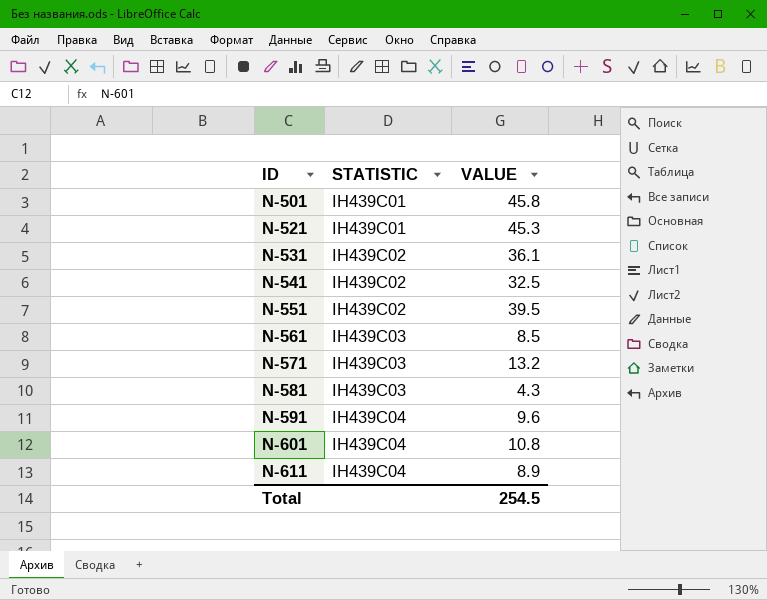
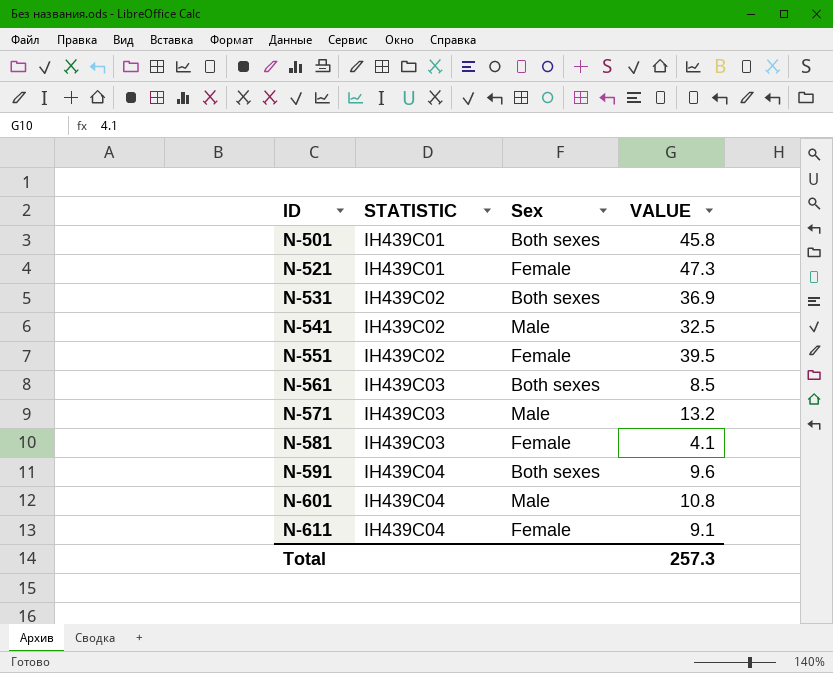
column Sex | position: none -> 3
N-521 | VALUE: 45.3 -> 47.3
N-531 | VALUE: 36.1 -> 36.9
N-581 | VALUE: 4.3 -> 4.1
N-611 | VALUE: 8.9 -> 9.1
Total | VALUE: 254.5 -> 257.3

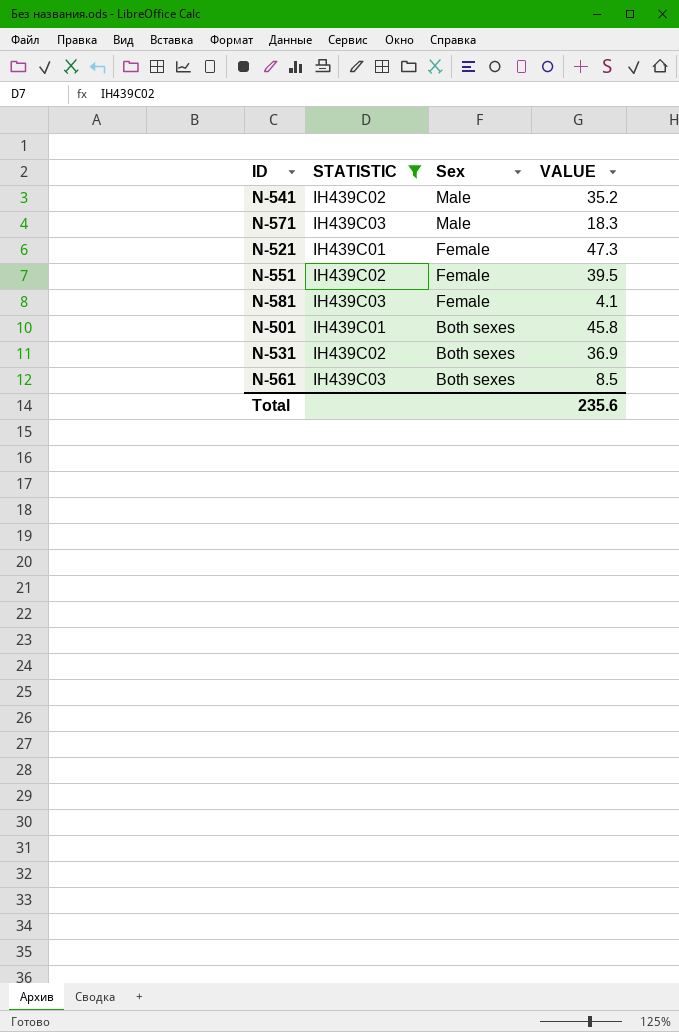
filter: none -> STATISTIC != IH439C04
row order: ID ascending -> Sex descending
N-541 | VALUE: 32.5 -> 35.2
N-571 | VALUE: 13.2 -> 18.3
Total | VALUE: 257.3 -> 235.6

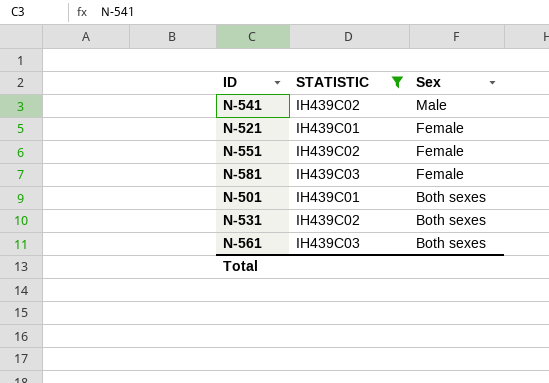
column VALUE | position: 4 -> none
row N-571: IH439C03 | Male | 18.3 -> none

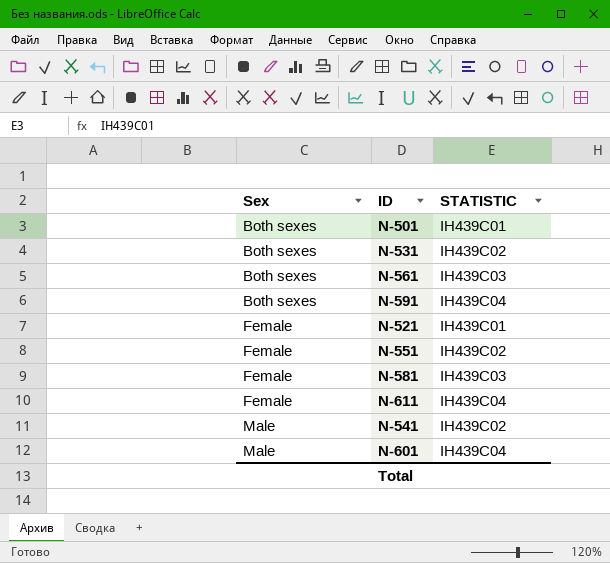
filter: STATISTIC != IH439C04 -> none
row order: Sex descending -> Sex ascending
column Sex | position: 3 -> 1

